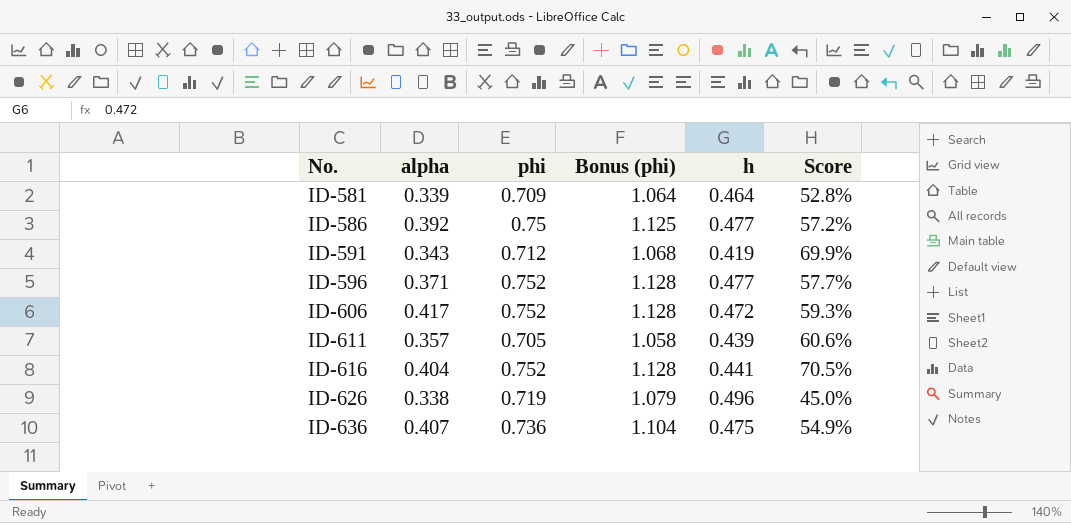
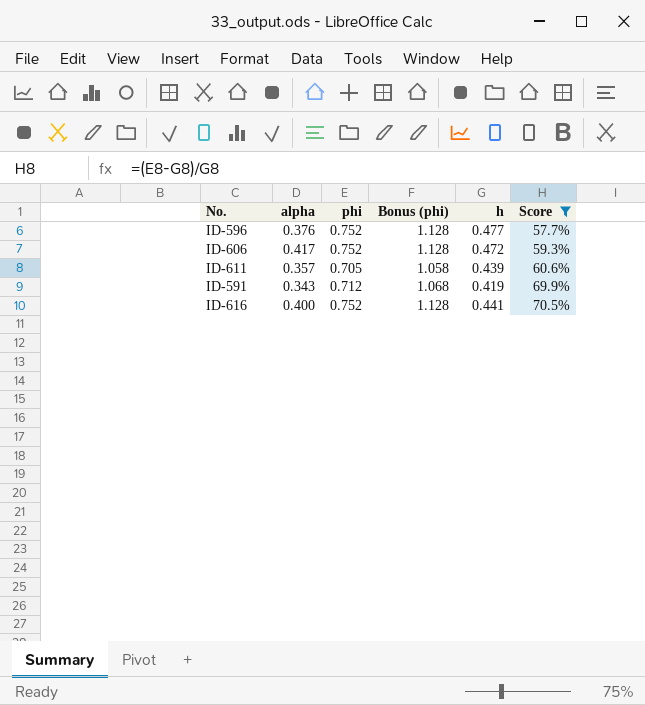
filter: none -> Score >= 57.7%
row order: No. ascending -> Score ascending
ID-596 | alpha: 0.371 -> 0.376
ID-616 | alpha: 0.404 -> 0.400

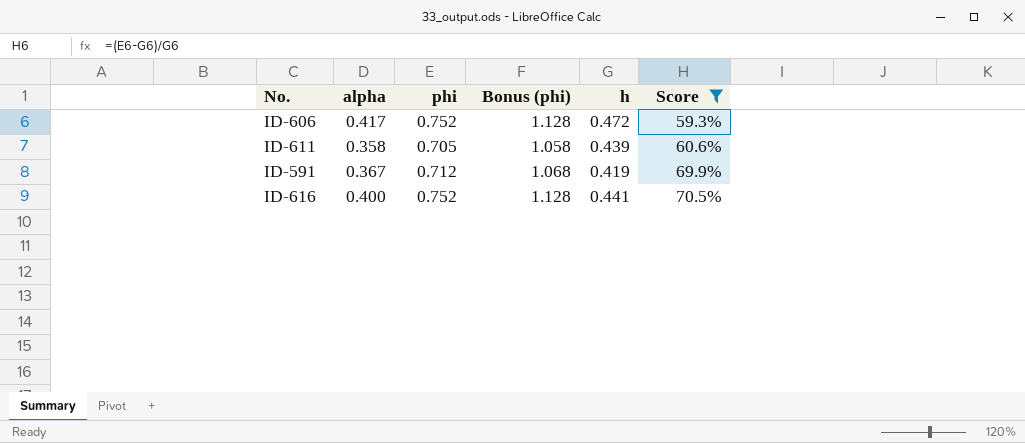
row ID-596: 0.376 | 0.752 | 1.128 | 0.477 | 57.7% -> none
ID-611 | alpha: 0.357 -> 0.358
ID-591 | alpha: 0.343 -> 0.367

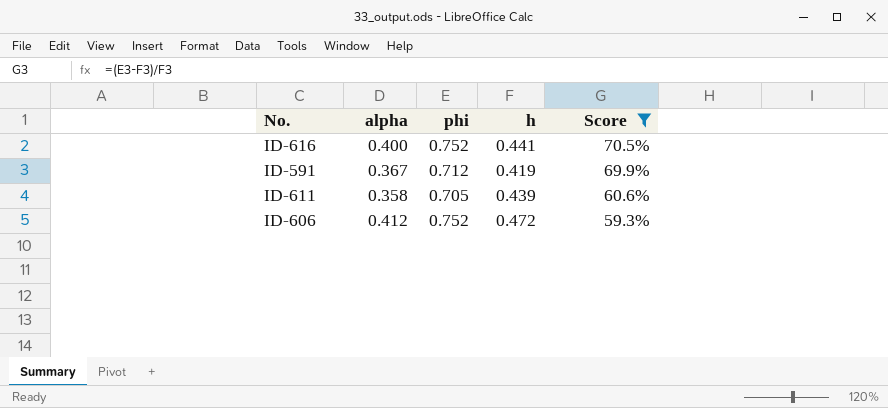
row order: Score ascending -> Score descending
column Bonus (phi) | formula: [phi] * 1.5 -> none
ID-606 | alpha: 0.417 -> 0.412

